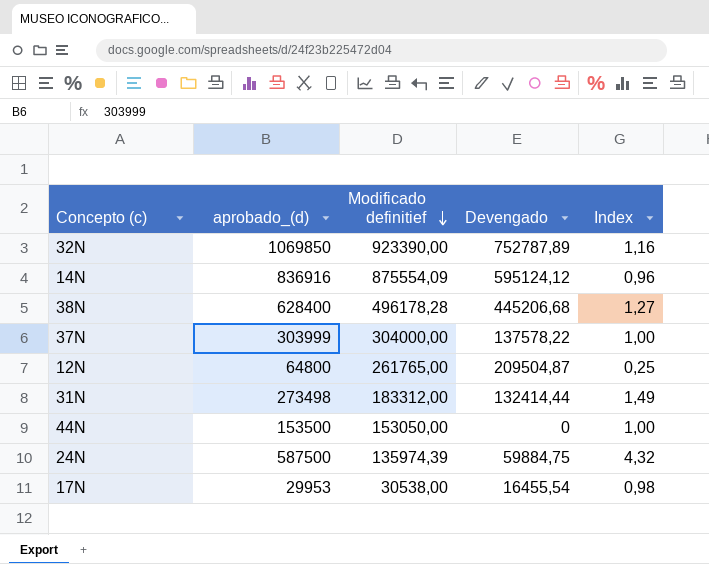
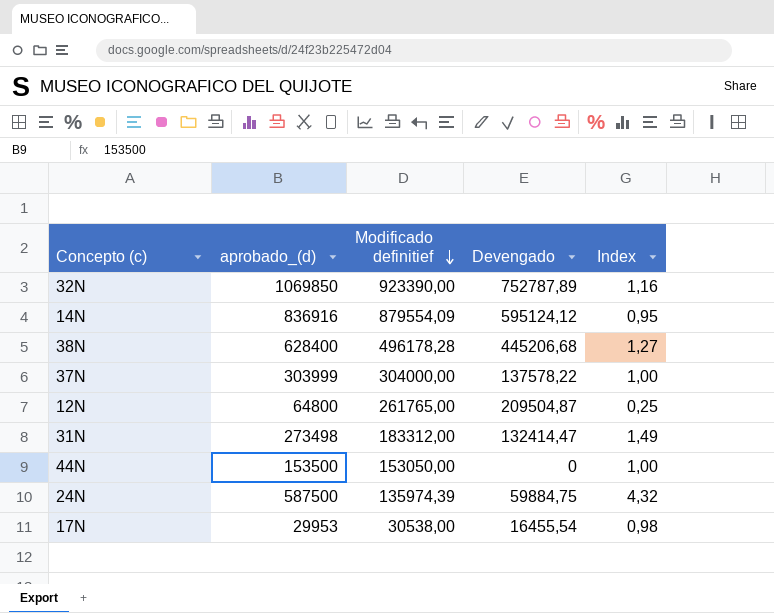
14N | Modificado definitief: 875554,09 -> 879554,09
14N | Index: 0,96 -> 0,95
31N | Devengado: 132414,44 -> 132414,47

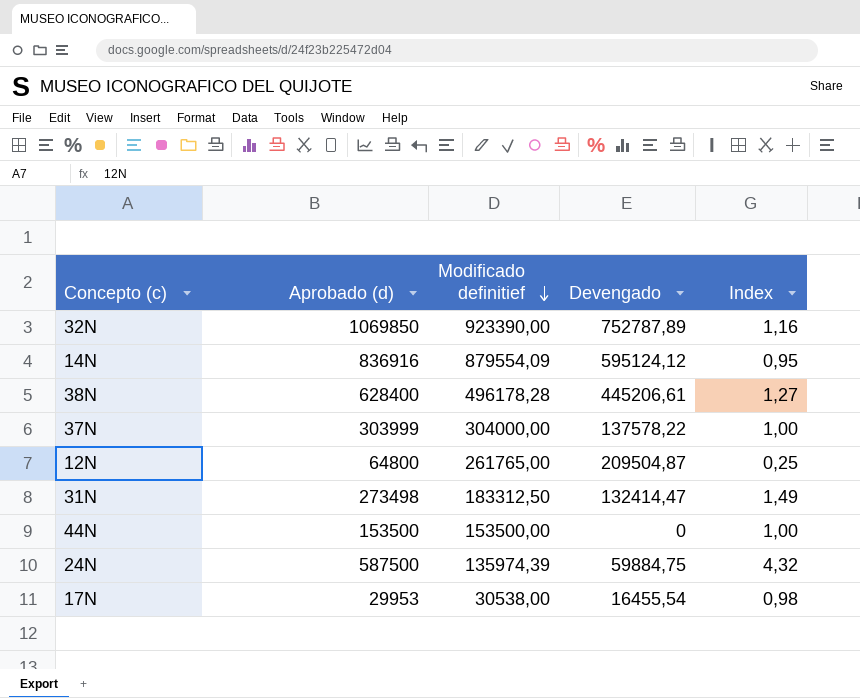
column name: aprobado_(d) -> Aprobado (d)
38N | Devengado: 445206,68 -> 445206,61
31N | Modificado definitief: 183312,00 -> 183312,50
44N | Modificado definitief: 153050,00 -> 153500,00

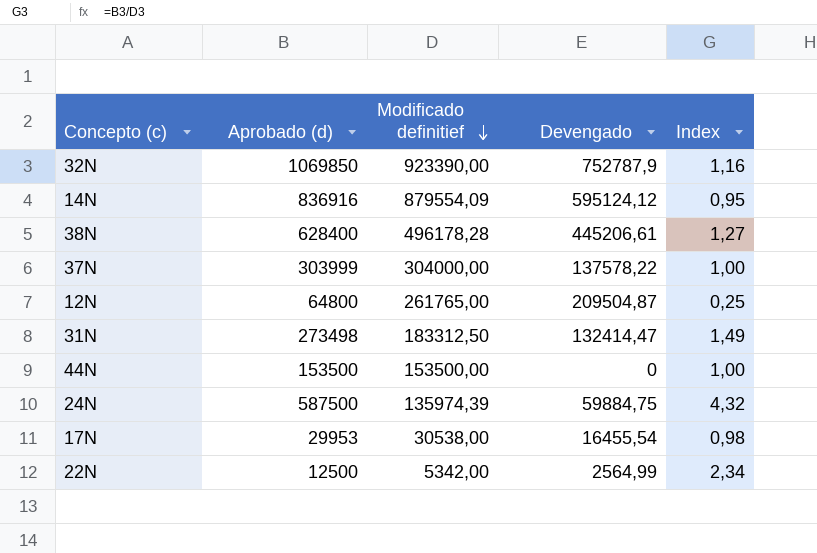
32N | Devengado: 752787,89 -> 752787,9
row 22N: none -> 12500 | 5342,00 | 2564,99 | 2,34

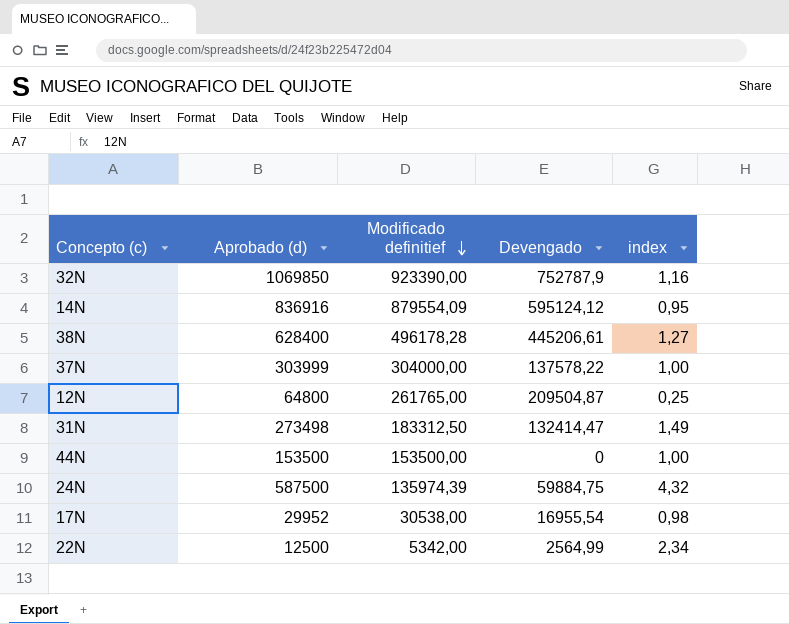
column name: Index -> index
17N | Aprobado (d): 29953 -> 29952
17N | Devengado: 16455,54 -> 16955,54

